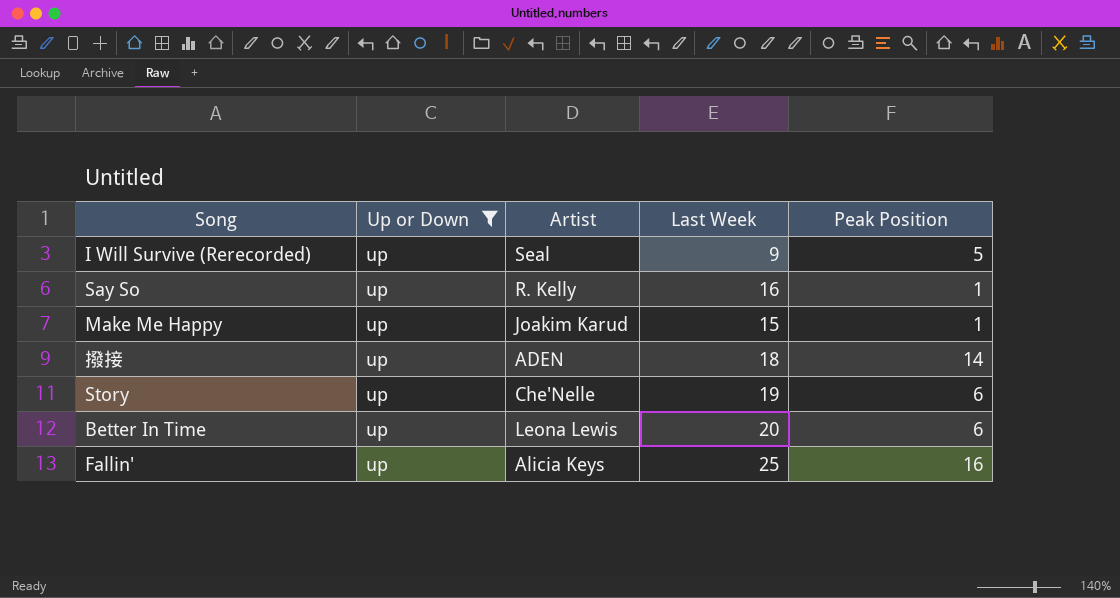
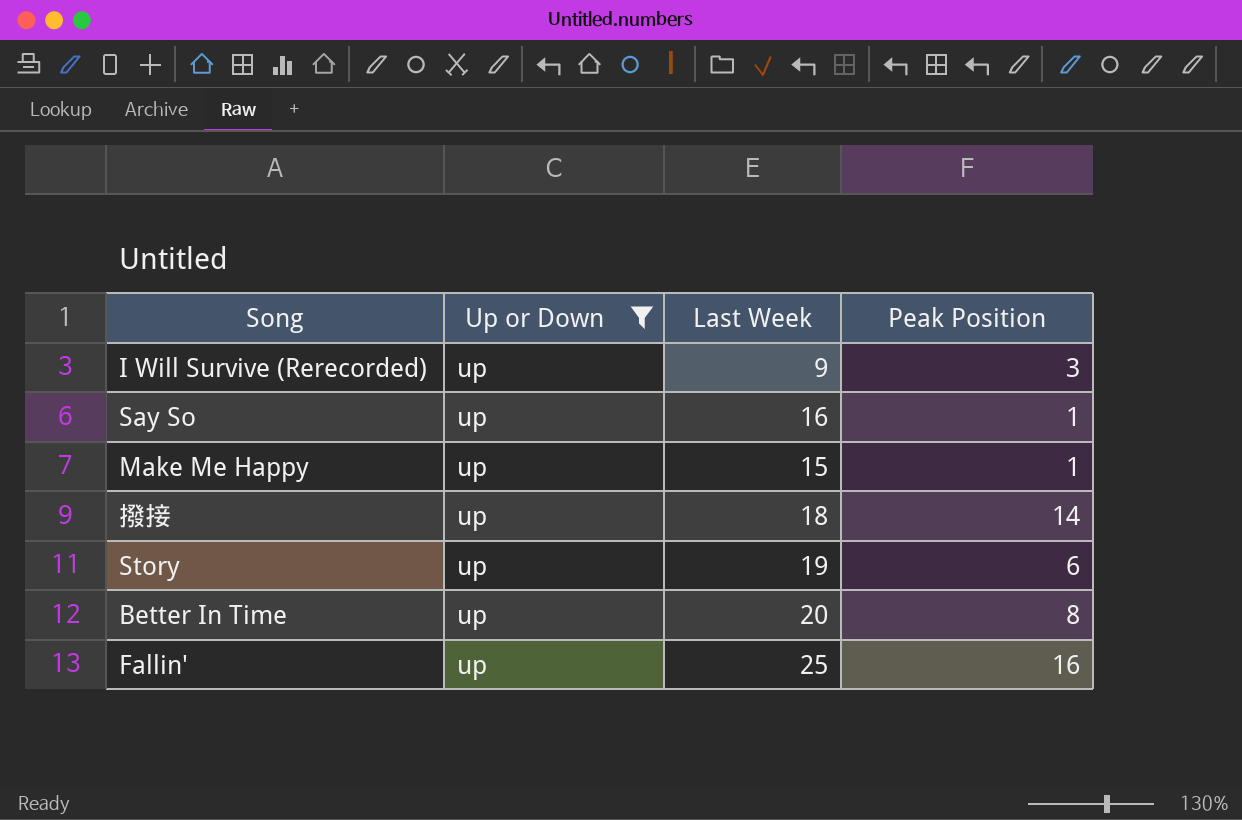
column Artist | position: 3 -> none
I Will Survive (Rerecorded) | Peak Position: 5 -> 3
Better In Time | Peak Position: 6 -> 8

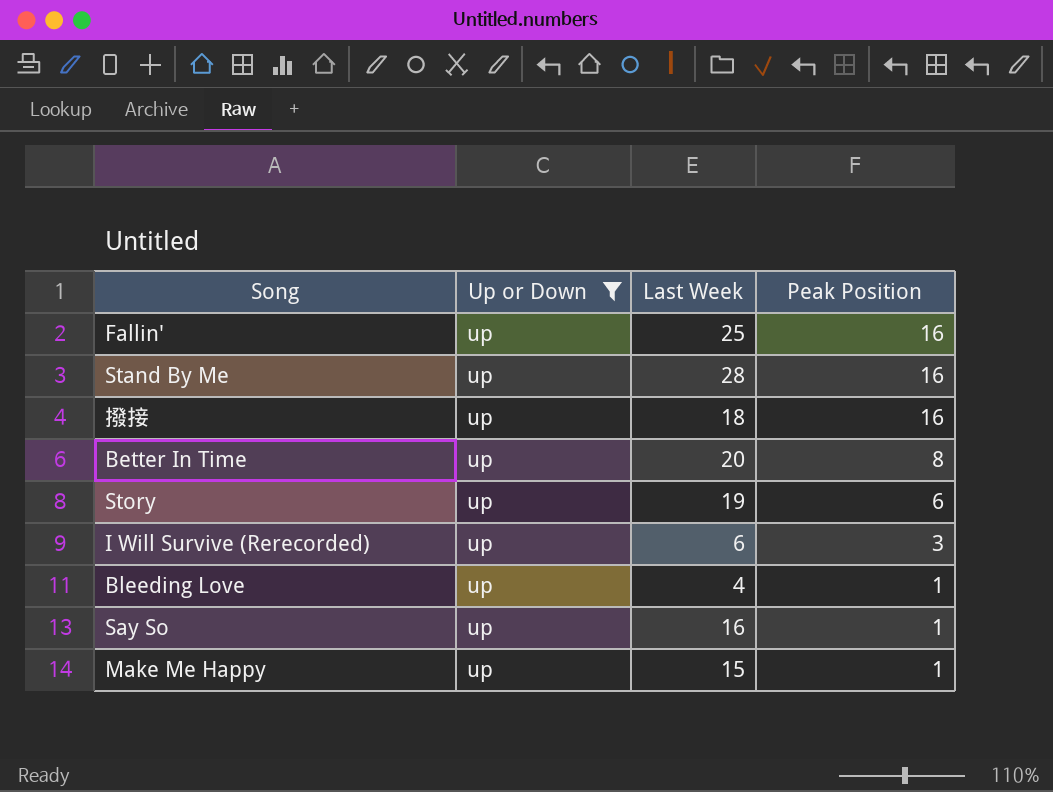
row order: none -> Peak Position descending
row Stand By Me: none -> up | 28 | 16
撥接 | Peak Position: 14 -> 16
I Will Survive (Rerecorded) | Last Week: 9 -> 6
row Bleeding Love: none -> up | 4 | 1

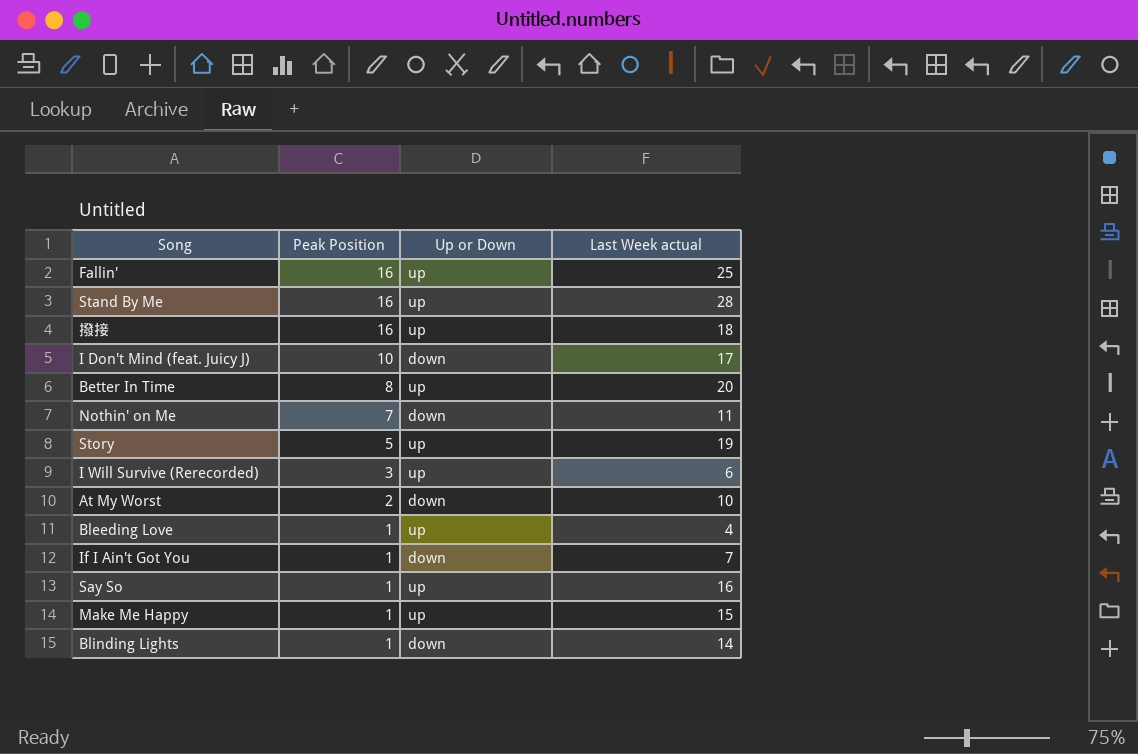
filter: Up or Down = up -> none
column Peak Position | position: 4 -> 2
column name: Last Week -> Last Week actual
Story | Peak Position: 6 -> 5

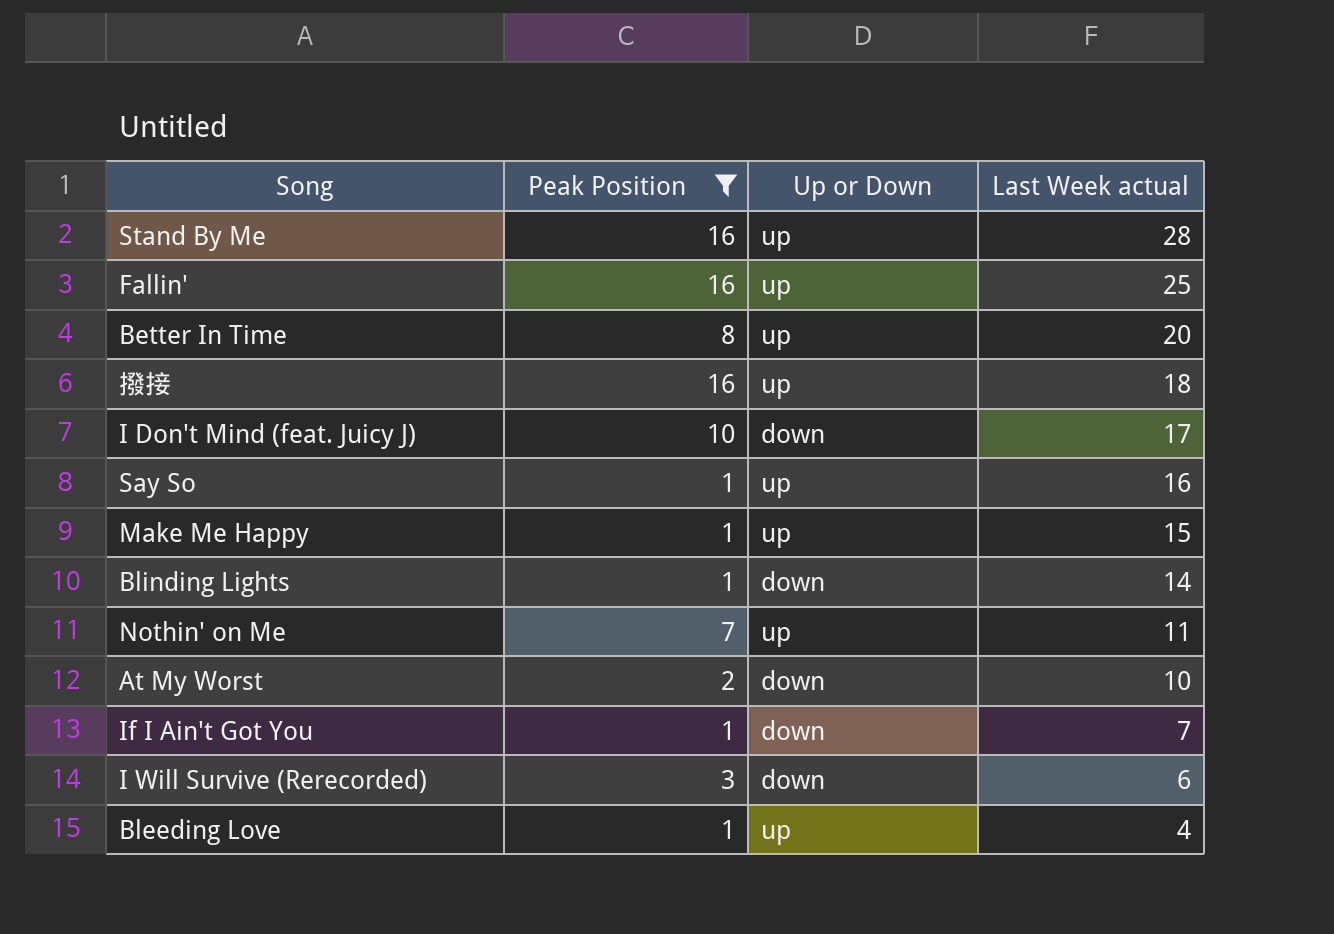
filter: none -> Peak Position != 5
row order: Peak Position descending -> Last Week actual descending
Nothin' on Me | Up or Down: down -> up
I Will Survive (Rerecorded) | Up or Down: up -> down

